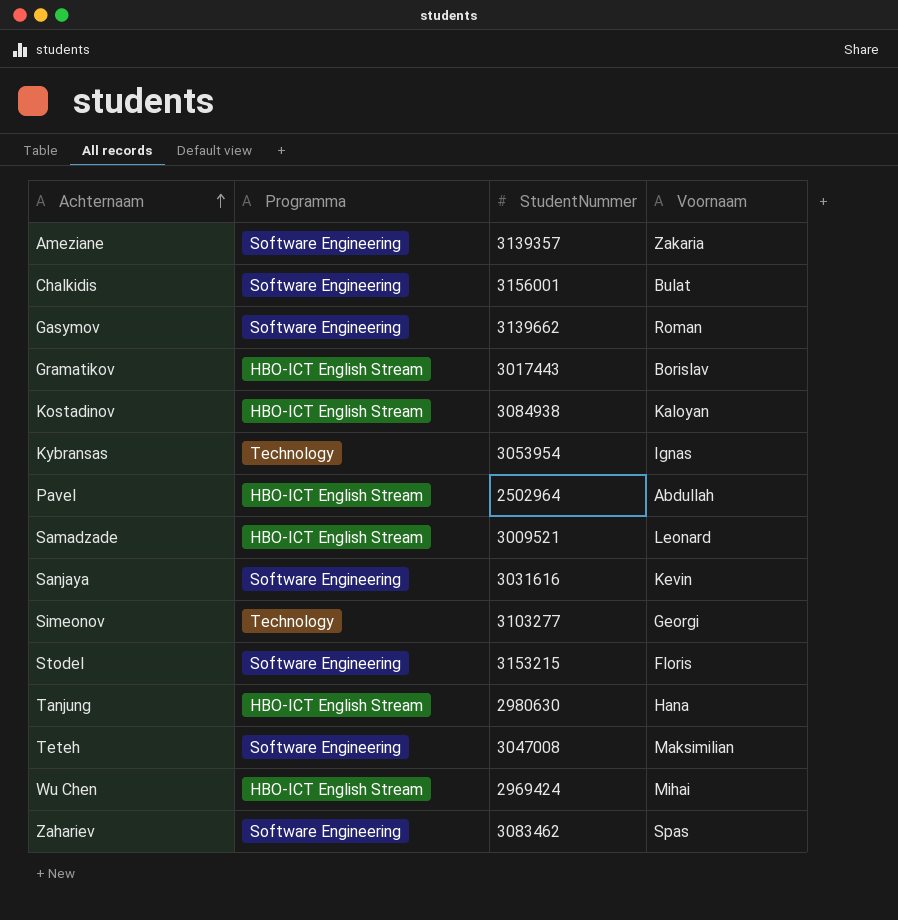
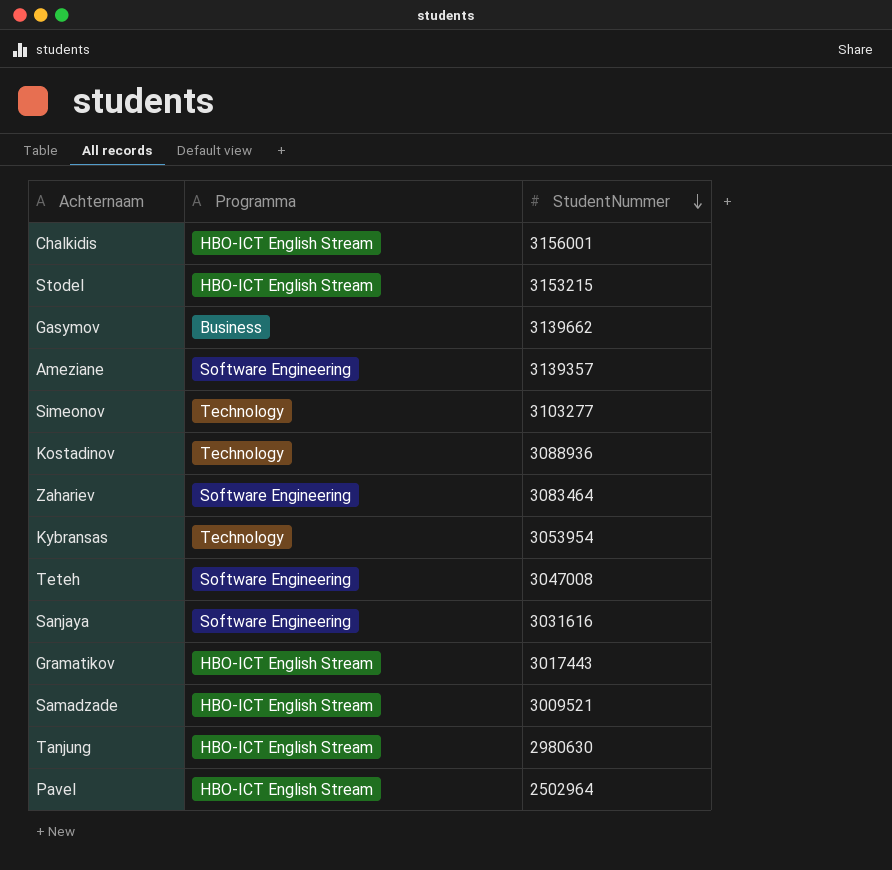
row order: Achternaam ascending -> StudentNummer descending
column Voornaam | position: 4 -> none
row Wu Chen: HBO-ICT English Stream | 2969424 | Mihai -> none
Chalkidis | Programma: Software Engineering -> HBO-ICT English Stream
Stodel | Programma: Software Engineering -> HBO-ICT English Stream
Gasymov | Programma: Software Engineering -> Business
Kostadinov | Programma: HBO-ICT English Stream -> Technology
Kostadinov | StudentNummer: 3084938 -> 3088936
Zahariev | StudentNummer: 3083462 -> 3083464

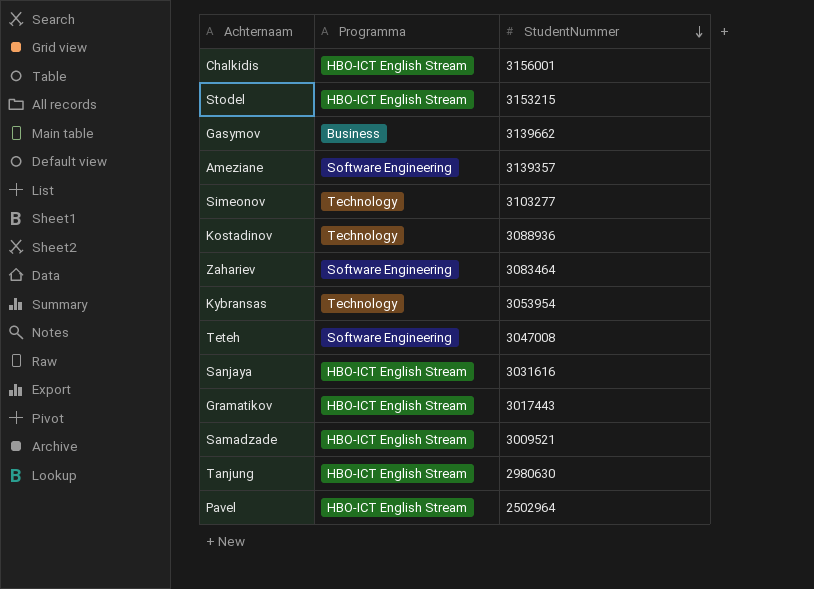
Sanjaya | Programma: Software Engineering -> HBO-ICT English Stream

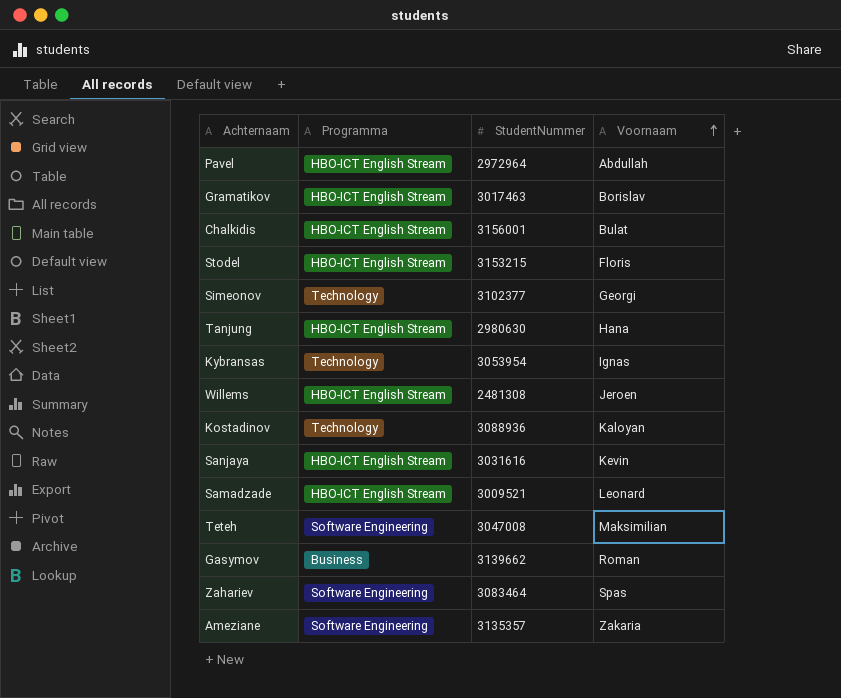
row order: StudentNummer descending -> Voornaam ascending
column Voornaam | position: none -> 4
Pavel | StudentNummer: 2502964 -> 2972964
Gramatikov | StudentNummer: 3017443 -> 3017463
Simeonov | StudentNummer: 3103277 -> 3102377
row Willems: none -> HBO-ICT English Stream | 2481308 | Jeroen
Ameziane | StudentNummer: 3139357 -> 3135357

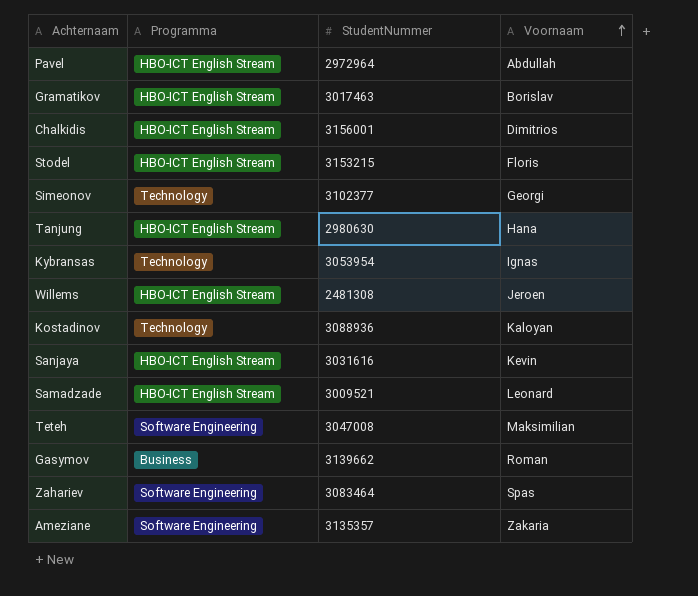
Chalkidis | Voornaam: Bulat -> Dimitrios

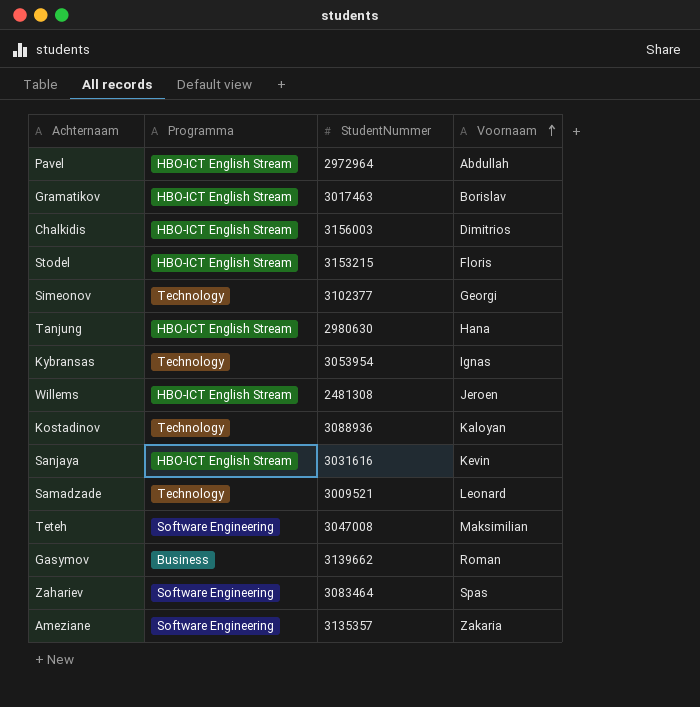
Chalkidis | StudentNummer: 3156001 -> 3156003
Samadzade | Programma: HBO-ICT English Stream -> Technology

